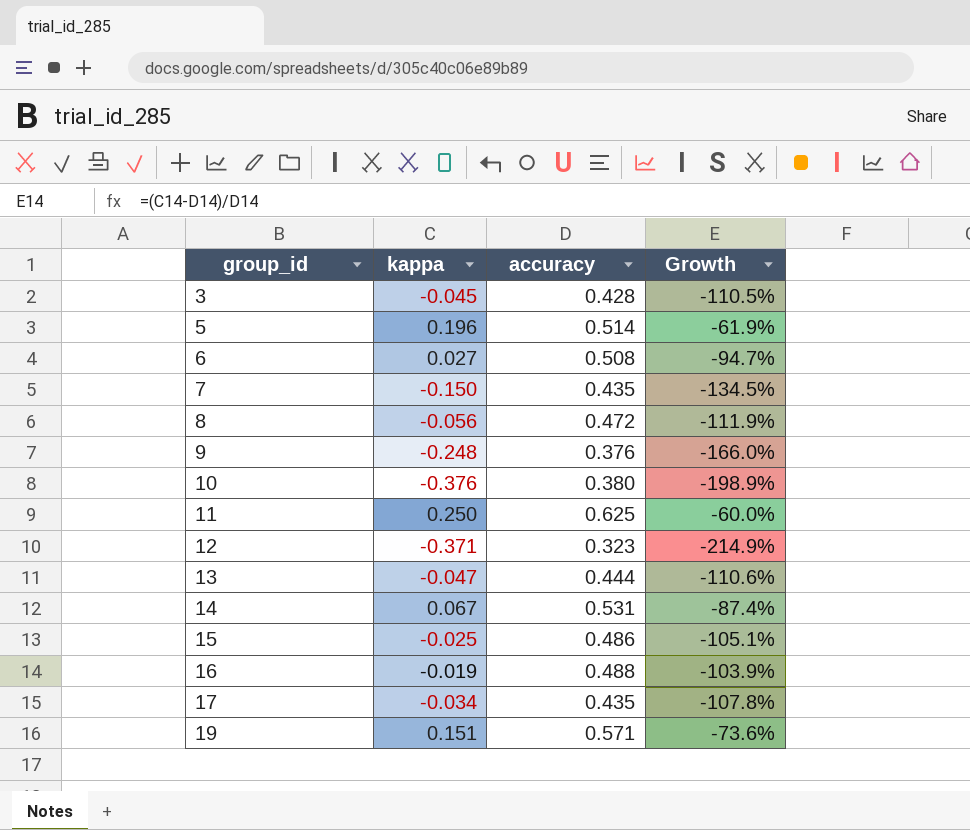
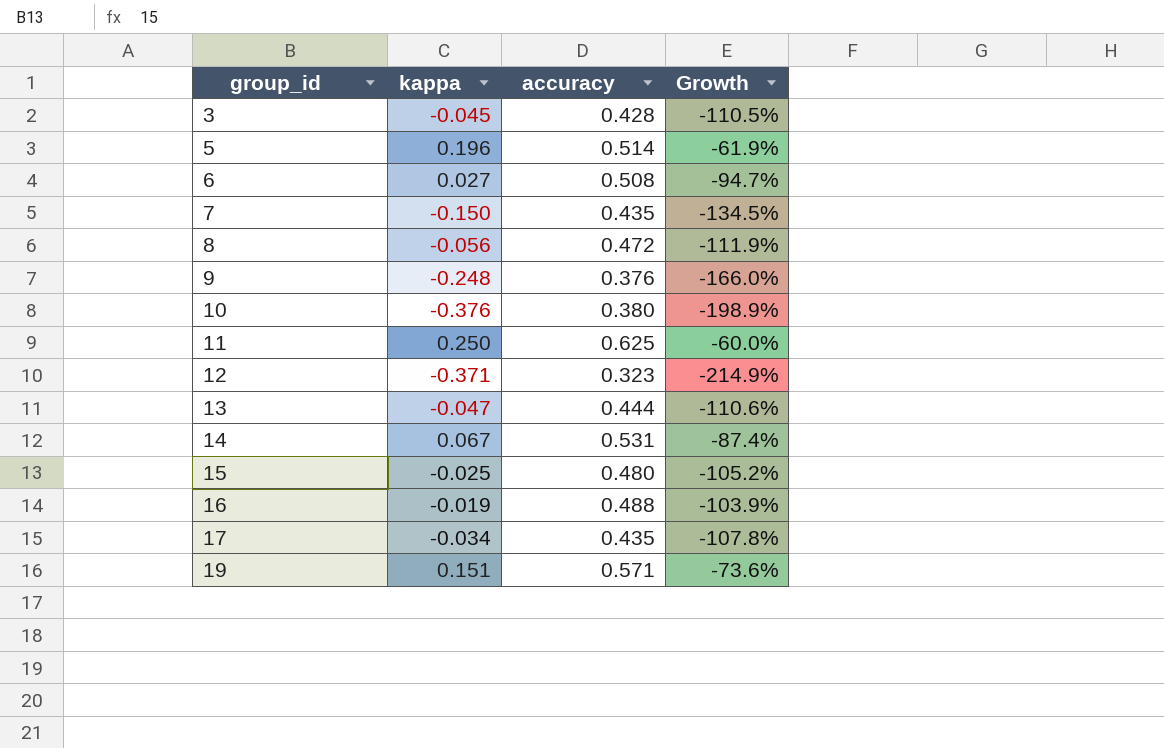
15 | accuracy: 0.486 -> 0.480
15 | Growth: -105.1% -> -105.2%

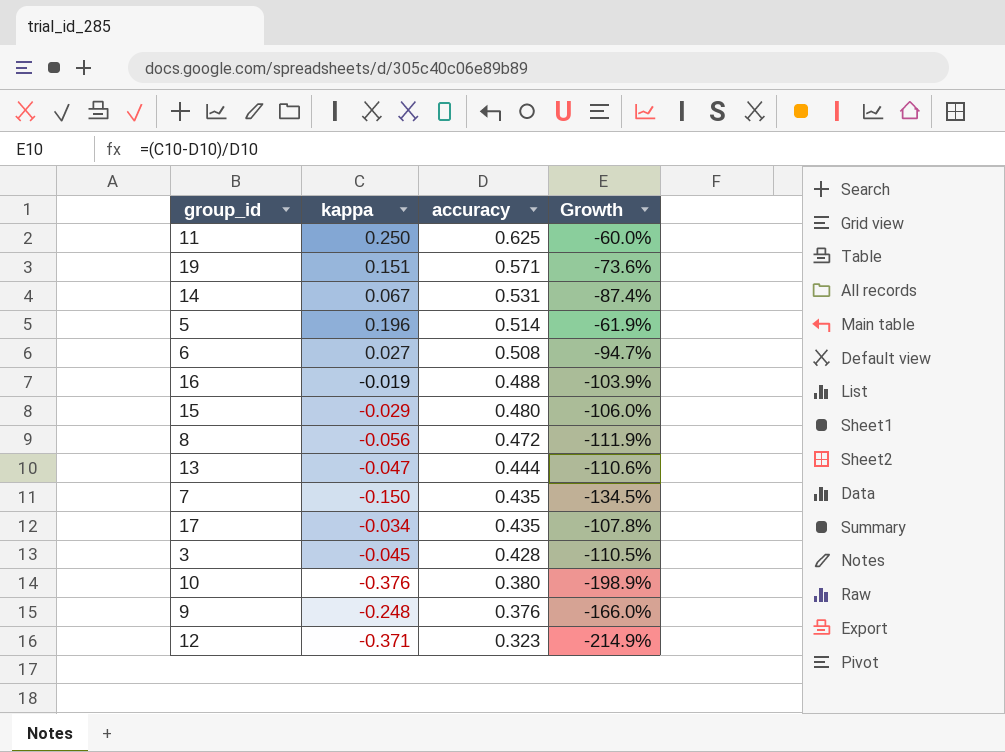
row order: group_id ascending -> accuracy descending
15 | kappa: -0.025 -> -0.029
15 | Growth: -105.2% -> -106.0%

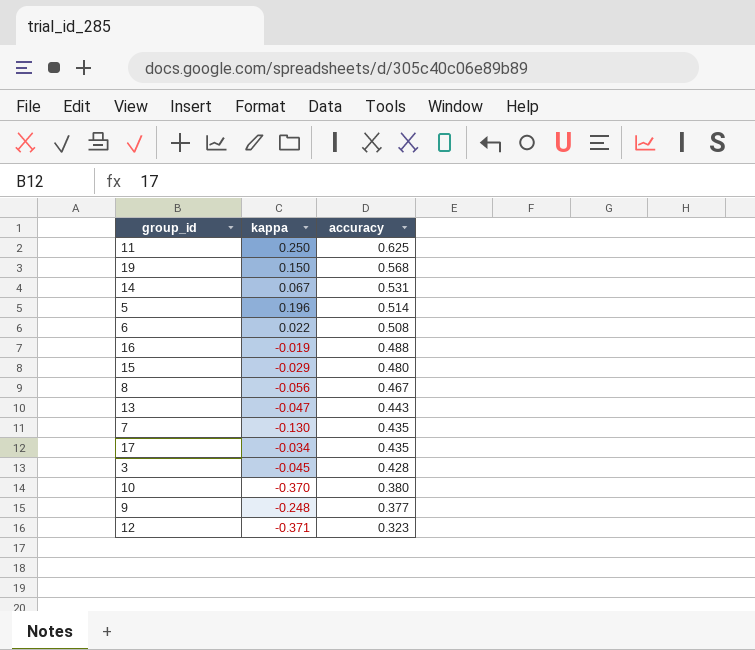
column Growth | formula: ([kappa] - [accuracy]) / [accuracy] -> none
19 | kappa: 0.151 -> 0.150
19 | accuracy: 0.571 -> 0.568
6 | kappa: 0.027 -> 0.022
8 | accuracy: 0.472 -> 0.467
13 | accuracy: 0.444 -> 0.443
7 | kappa: -0.150 -> -0.130
10 | kappa: -0.376 -> -0.370
9 | accuracy: 0.376 -> 0.377

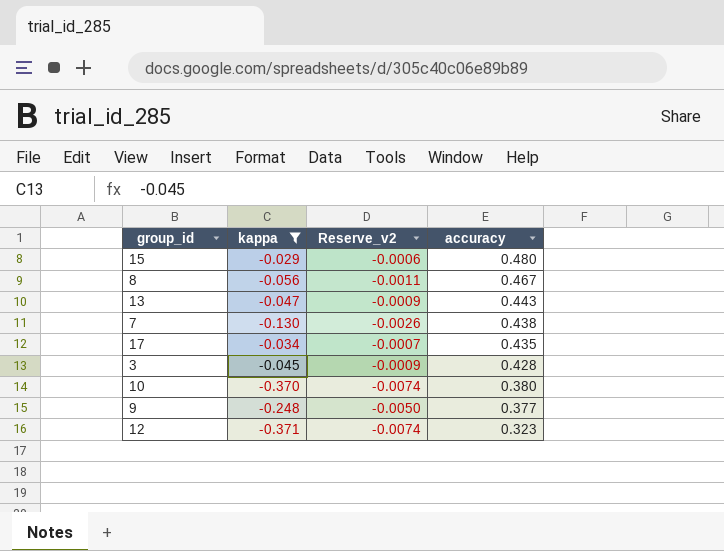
filter: none -> kappa <= -0.029
column Reserve_v2 | formula: none -> [kappa] * 0.02
7 | accuracy: 0.435 -> 0.438

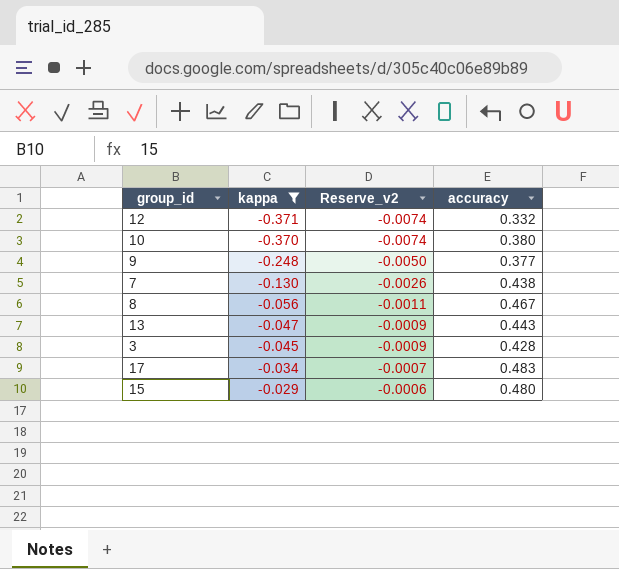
row order: accuracy descending -> kappa ascending
12 | accuracy: 0.323 -> 0.332
17 | accuracy: 0.435 -> 0.483

